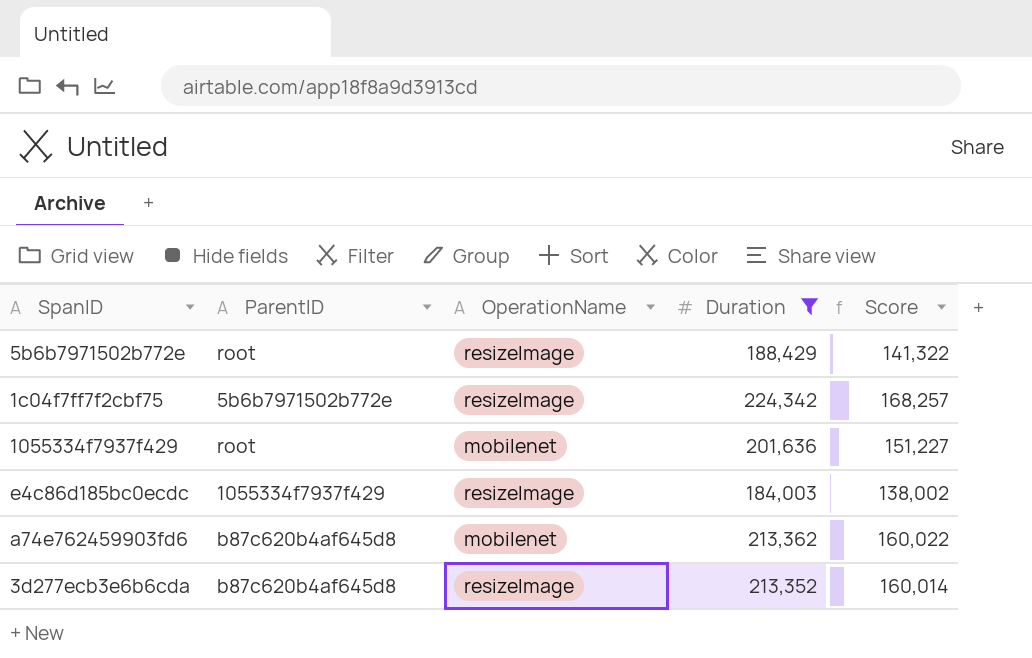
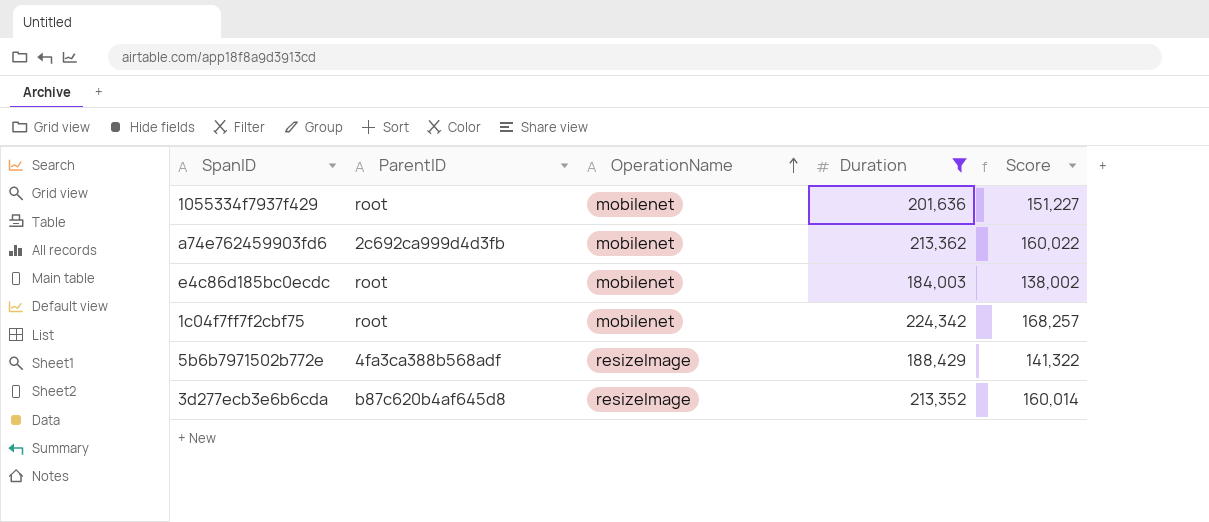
row order: none -> OperationName ascending
a74e762459903fd6 | ParentID: b87c620b4af645d8 -> 2c692ca999d4d3fb
e4c86d185bc0ecdc | ParentID: 1055334f7937f429 -> root
e4c86d185bc0ecdc | OperationName: resizeImage -> mobilenet
1c04f7ff7f2cbf75 | ParentID: 5b6b7971502b772e -> root
1c04f7ff7f2cbf75 | OperationName: resizeImage -> mobilenet
5b6b7971502b772e | ParentID: root -> 4fa3ca388b568adf

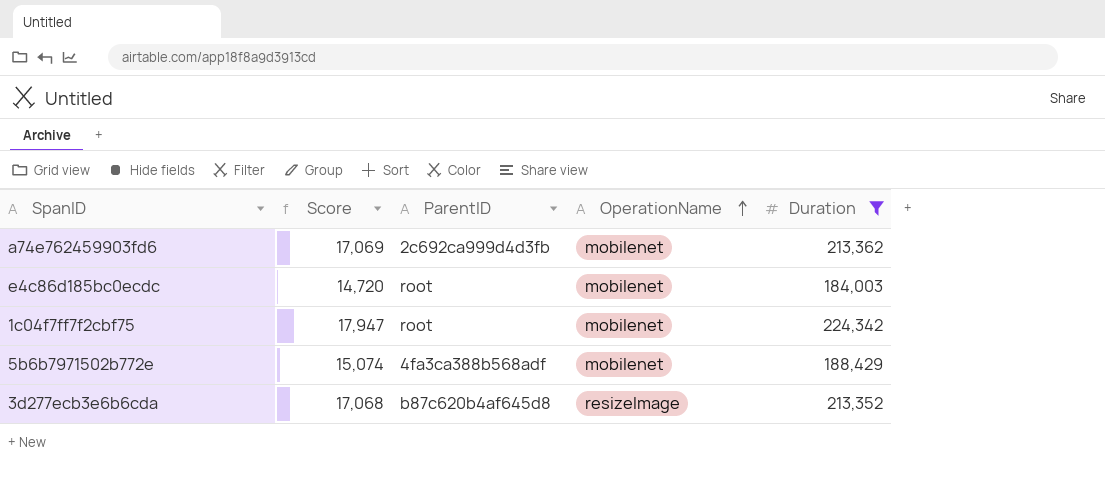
column Score | formula: [Duration] * 0.75 -> [Duration] * 0.08
column Score | position: 5 -> 2
row 1055334f7937f429: root | mobilenet | 201,636 | 151,227 -> none
5b6b7971502b772e | OperationName: resizeImage -> mobilenet

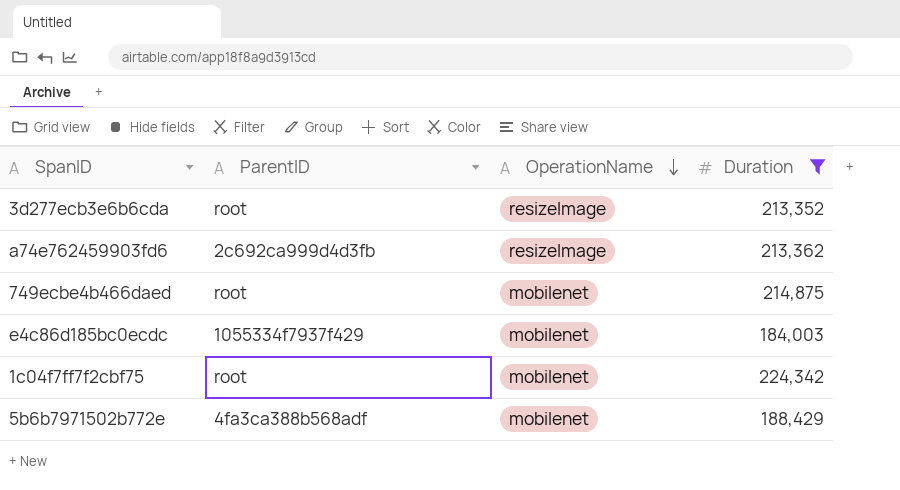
row order: OperationName ascending -> OperationName descending
column Score | formula: [Duration] * 0.08 -> none
3d277ecb3e6b6cda | ParentID: b87c620b4af645d8 -> root
a74e762459903fd6 | OperationName: mobilenet -> resizeImage
row 749ecbe4b466daed: none -> root | mobilenet | 214,875
e4c86d185bc0ecdc | ParentID: root -> 1055334f7937f429

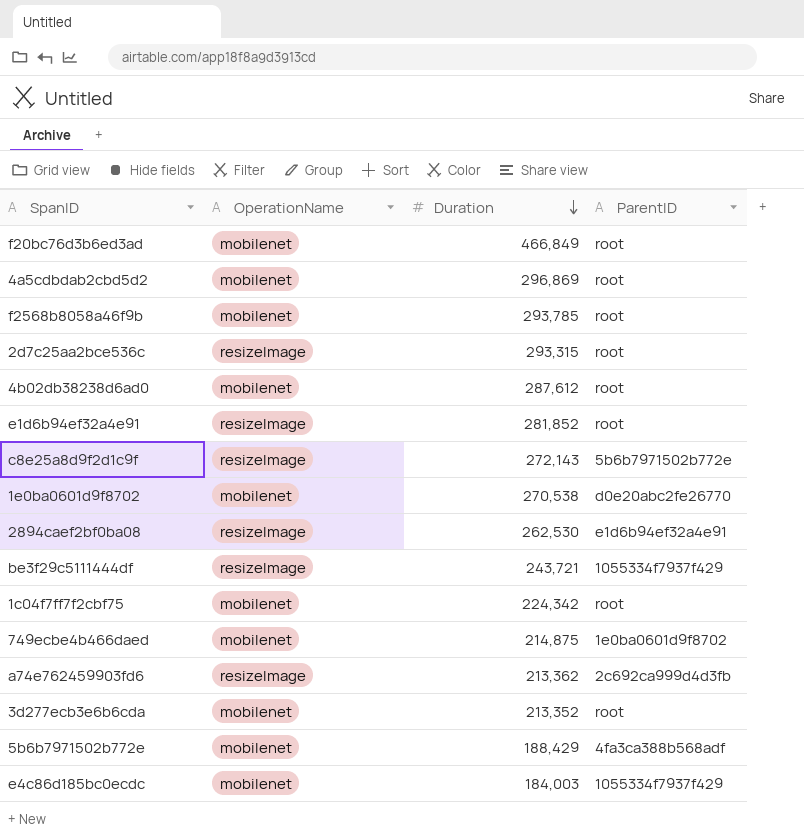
filter: Duration <= 224,342 -> none
row order: OperationName descending -> Duration descending
column ParentID | position: 2 -> 4
749ecbe4b466daed | ParentID: root -> 1e0ba0601d9f8702
3d277ecb3e6b6cda | OperationName: resizeImage -> mobilenet

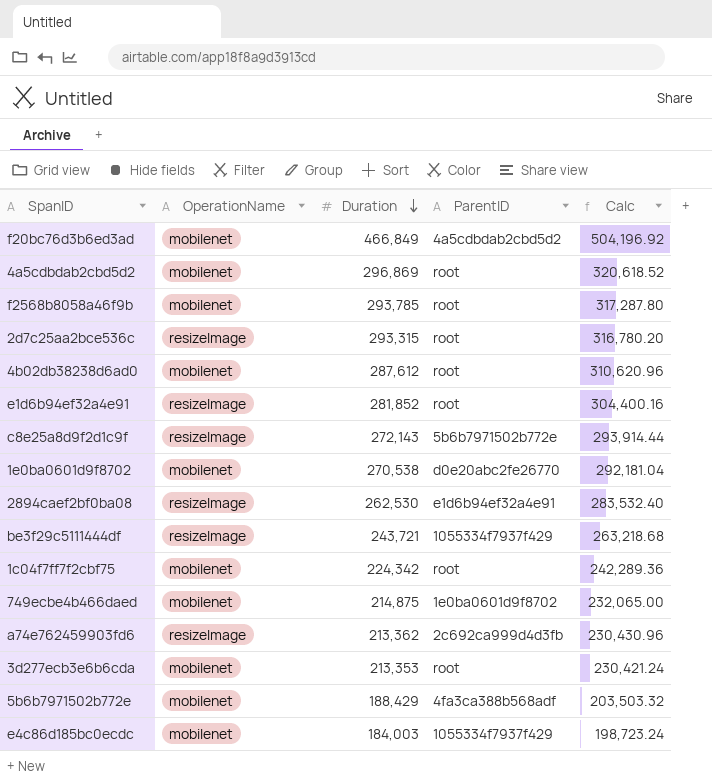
column Calc | formula: none -> [Duration] * 1.08
f20bc76d3b6ed3ad | ParentID: root -> 4a5cdbdab2cbd5d2
3d277ecb3e6b6cda | Duration: 213,352 -> 213,353

